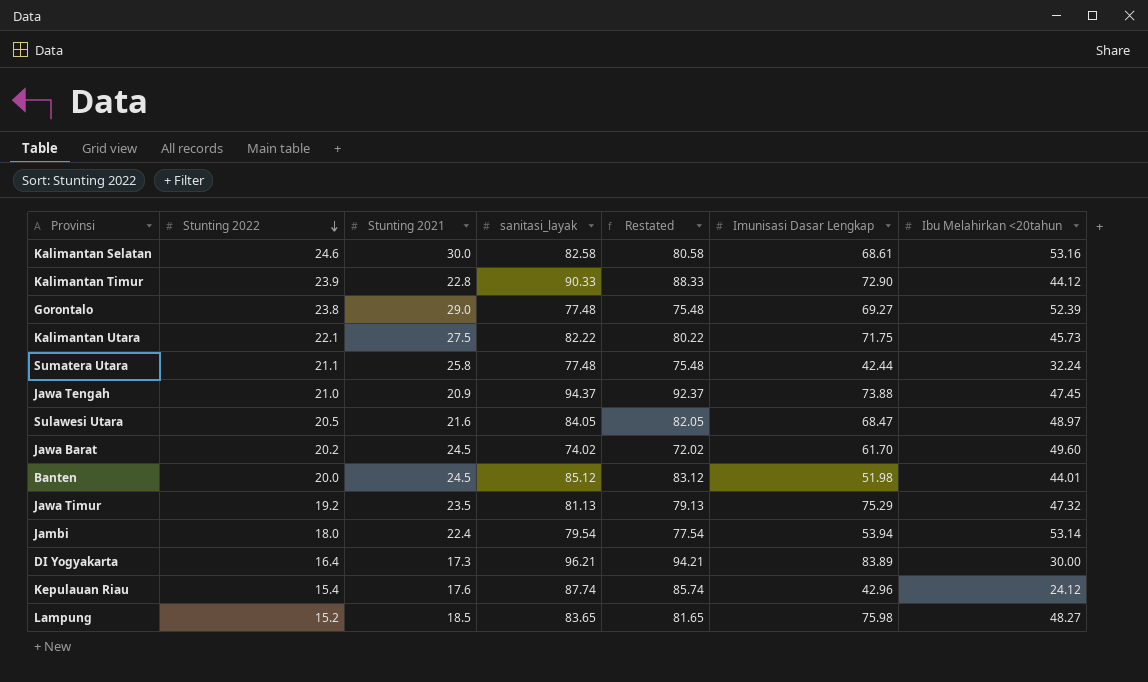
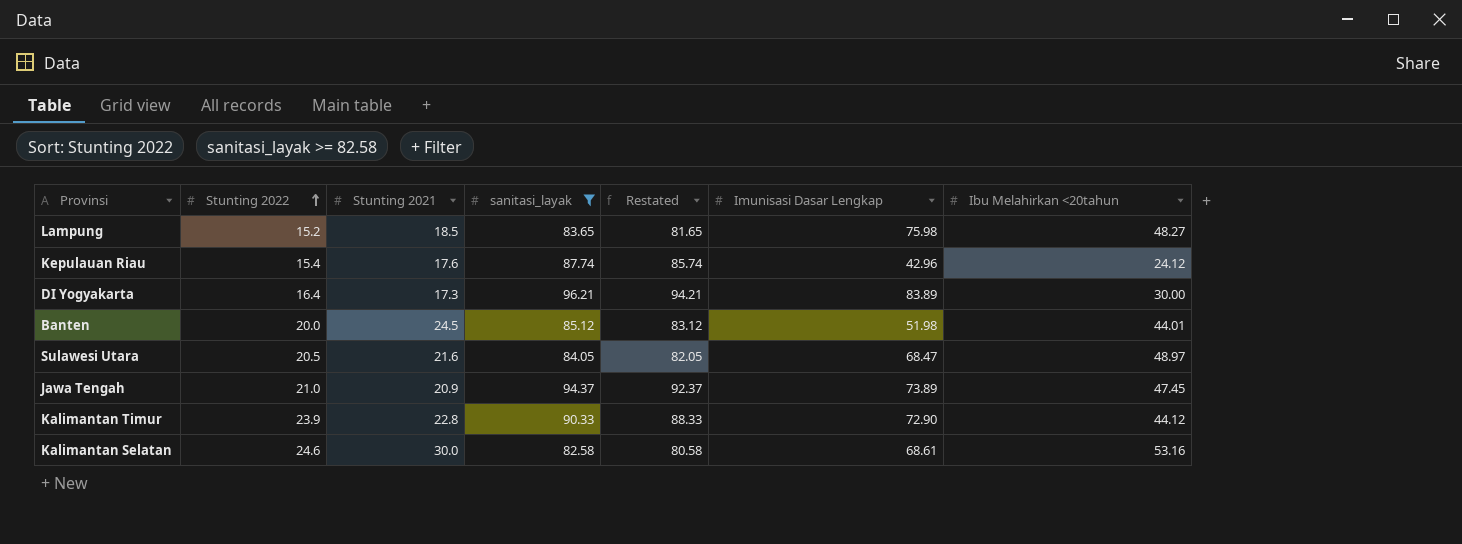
filter: none -> sanitasi_layak >= 82.58
row order: Stunting 2022 descending -> Stunting 2022 ascending
Jawa Tengah | Imunisasi Dasar Lengkap: 73.88 -> 73.89

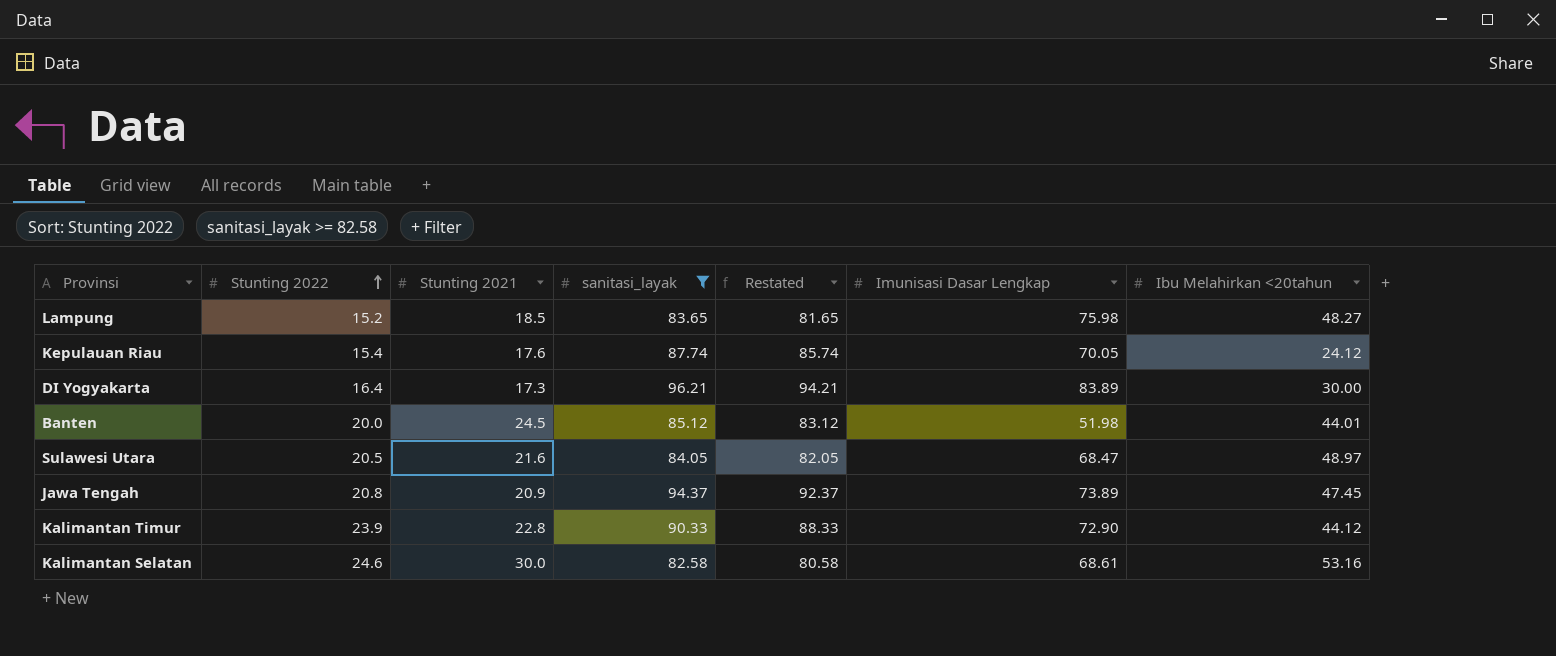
Kepulauan Riau | Imunisasi Dasar Lengkap: 42.96 -> 70.05
Jawa Tengah | Stunting 2022: 21.0 -> 20.8

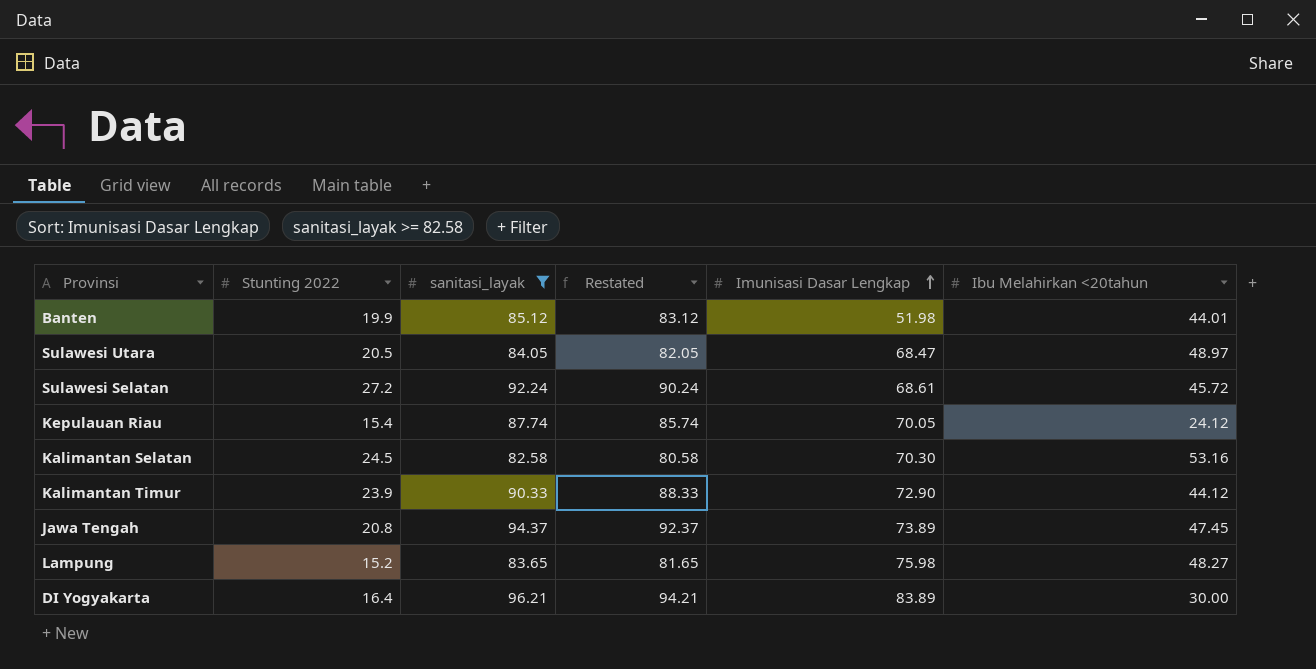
row order: Stunting 2022 ascending -> Imunisasi Dasar Lengkap ascending
column Stunting 2021 | position: 3 -> none
Banten | Stunting 2022: 20.0 -> 19.9
row Sulawesi Selatan: none -> 27.2 | 92.24 | 90.24 | 68.61 | 45.72
Kalimantan Selatan | Stunting 2022: 24.6 -> 24.5
Kalimantan Selatan | Imunisasi Dasar Lengkap: 68.61 -> 70.30

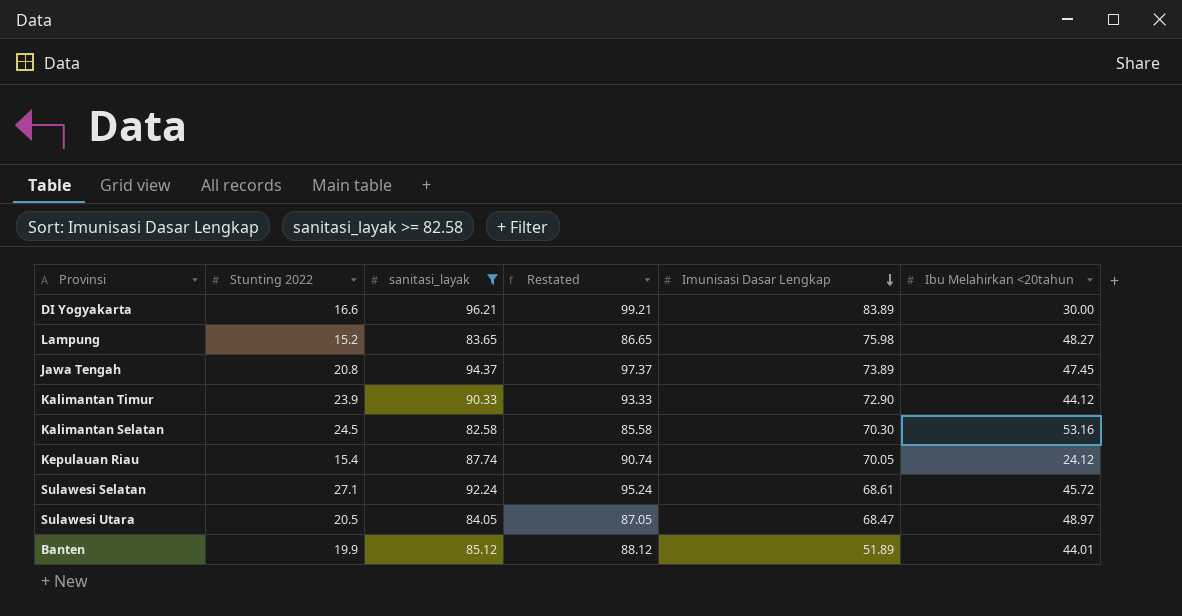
row order: Imunisasi Dasar Lengkap ascending -> Imunisasi Dasar Lengkap descending
column Restated | formula: [sanitasi_layak] - 2 -> [sanitasi_layak] + 3
DI Yogyakarta | Stunting 2022: 16.4 -> 16.6
Sulawesi Selatan | Stunting 2022: 27.2 -> 27.1
Banten | Imunisasi Dasar Lengkap: 51.98 -> 51.89

